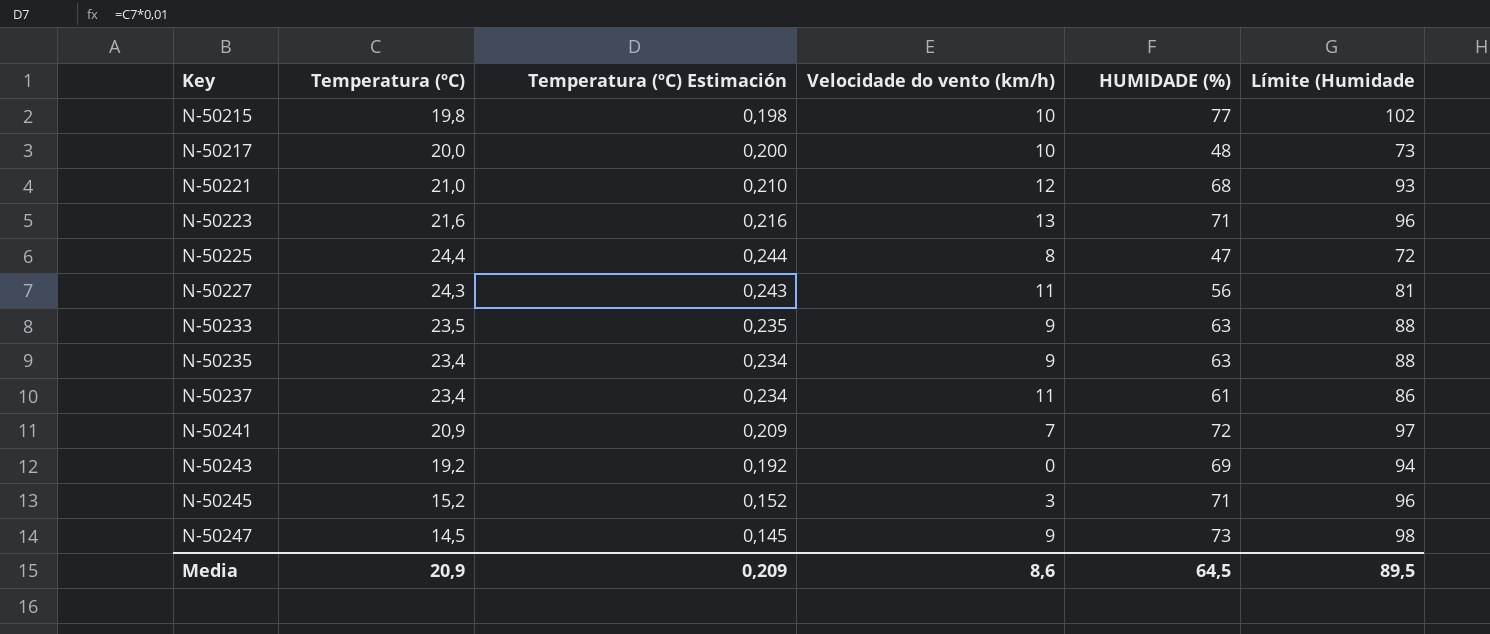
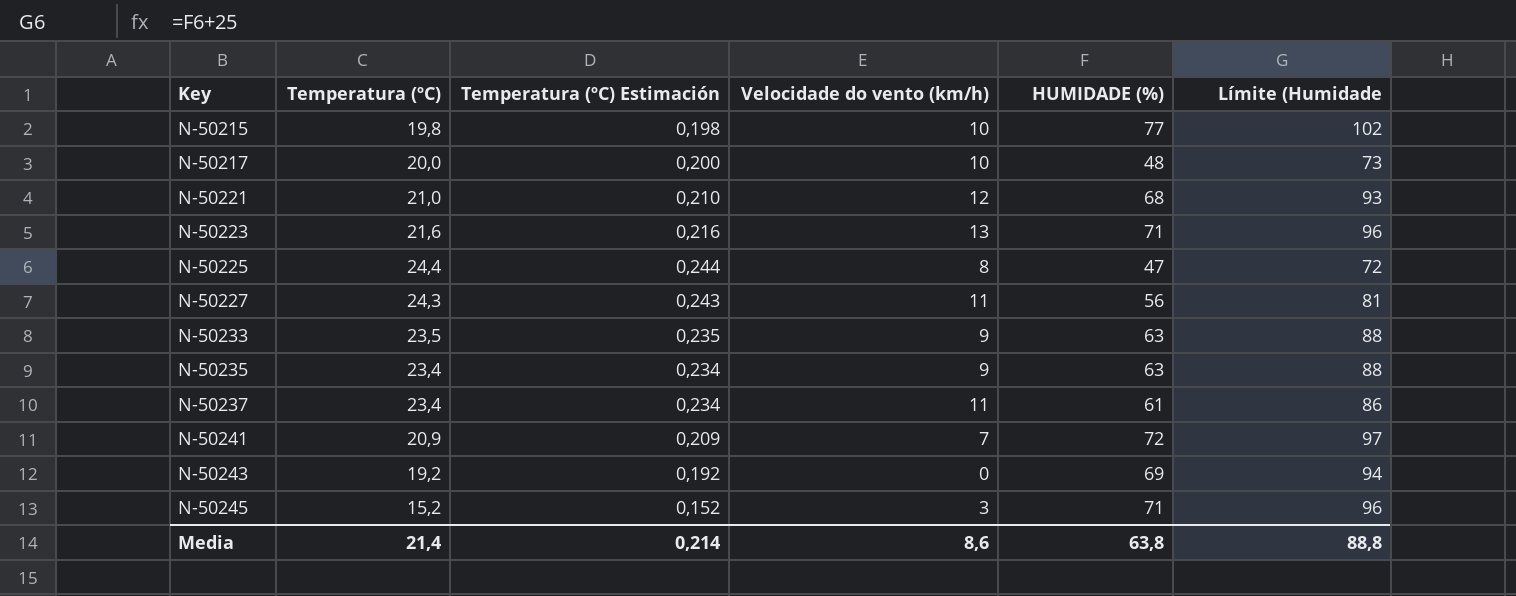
row N-50247: 14,5 | 0,145 | 9 | 73 | 98 -> none
Media | Temperatura (ºC): 20,9 -> 21,4
Media | Temperatura (ºC) Estimación: 0,209 -> 0,214
Media | HUMIDADE (%): 64,5 -> 63,8
Media | Límite (Humidade: 89,5 -> 88,8

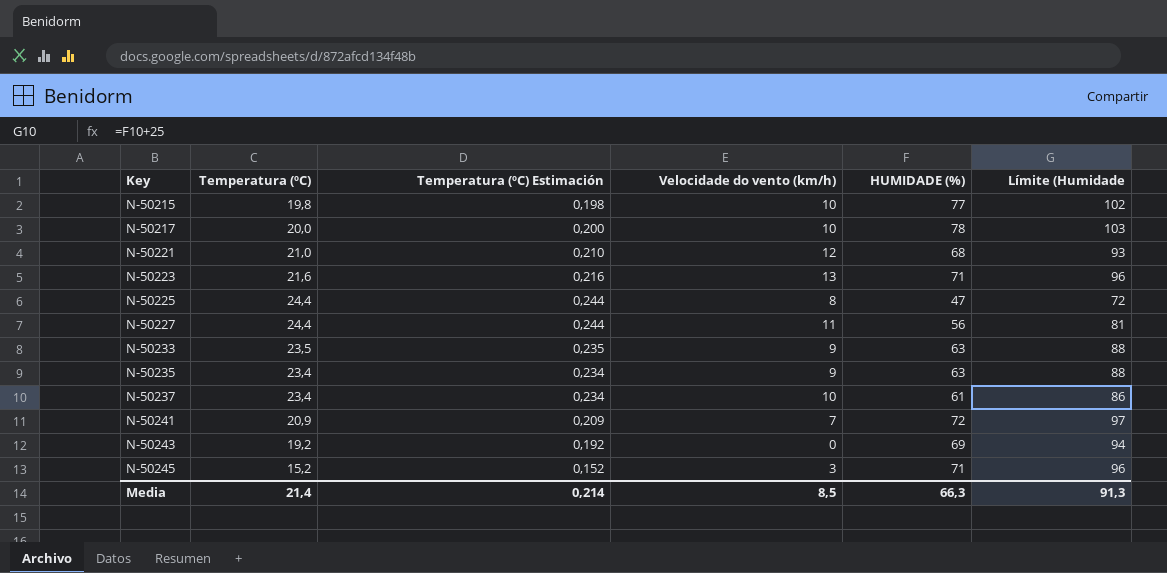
N-50217 | HUMIDADE (%): 48 -> 78
N-50217 | Límite (Humidade: 73 -> 103
N-50227 | Temperatura (ºC): 24,3 -> 24,4
N-50227 | Temperatura (ºC) Estimación: 0,243 -> 0,244
N-50237 | Velocidade do vento (km/h): 11 -> 10
Media | Velocidade do vento (km/h): 8,6 -> 8,5
Media | HUMIDADE (%): 63,8 -> 66,3
Media | Límite (Humidade: 88,8 -> 91,3

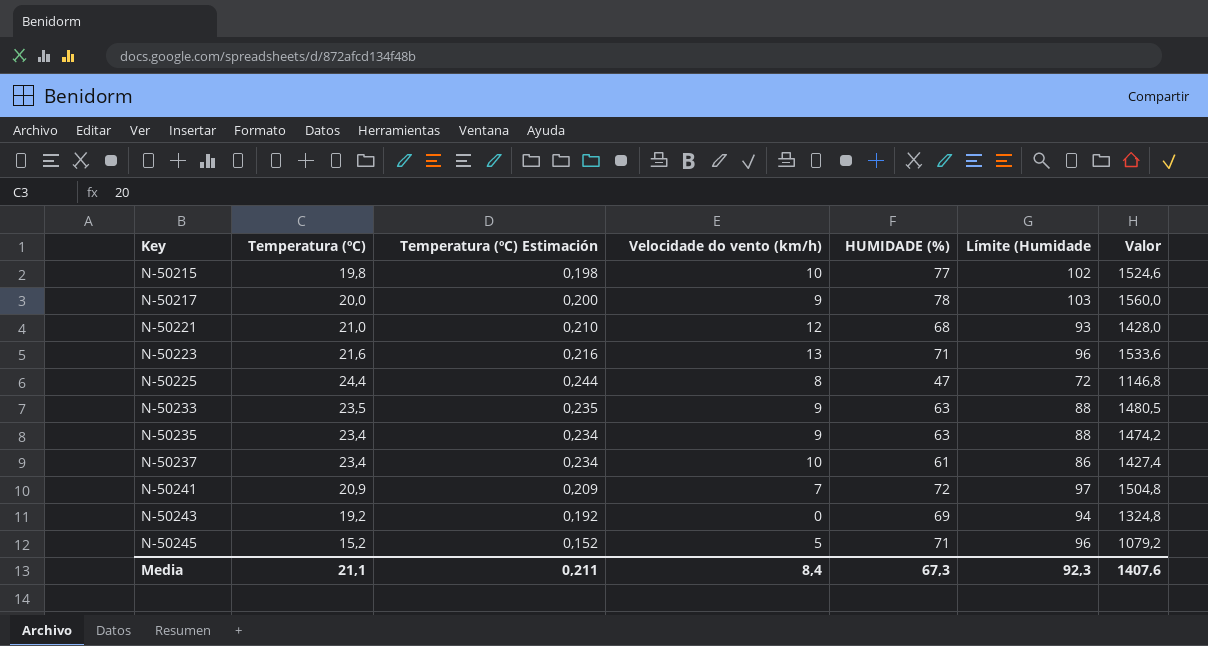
column Valor | formula: none -> [Temperatura (ºC)] * [HUMIDADE (%)]
row N-50227: 24,4 | 0,244 | 11 | 56 | 81 -> none
N-50217 | Velocidade do vento (km/h): 10 -> 9
N-50245 | Velocidade do vento (km/h): 3 -> 5
Media | Temperatura (ºC): 21,4 -> 21,1
Media | Temperatura (ºC) Estimación: 0,214 -> 0,211
Media | Velocidade do vento (km/h): 8,5 -> 8,4
Media | HUMIDADE (%): 66,3 -> 67,3
Media | Límite (Humidade: 91,3 -> 92,3

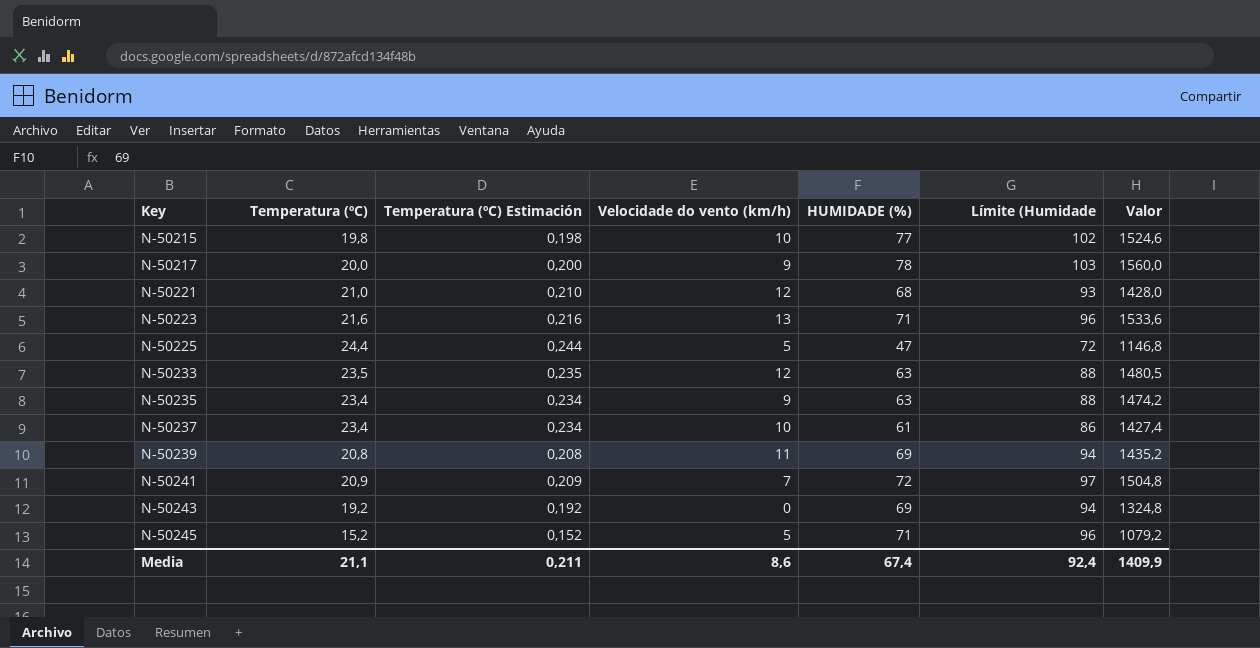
N-50225 | Velocidade do vento (km/h): 8 -> 5
N-50233 | Velocidade do vento (km/h): 9 -> 12
row N-50239: none -> 20,8 | 0,208 | 11 | 69 | 94 | 1435,2
Media | Velocidade do vento (km/h): 8,4 -> 8,6
Media | HUMIDADE (%): 67,3 -> 67,4
Media | Límite (Humidade: 92,3 -> 92,4
Media | Valor: 1407,6 -> 1409,9

